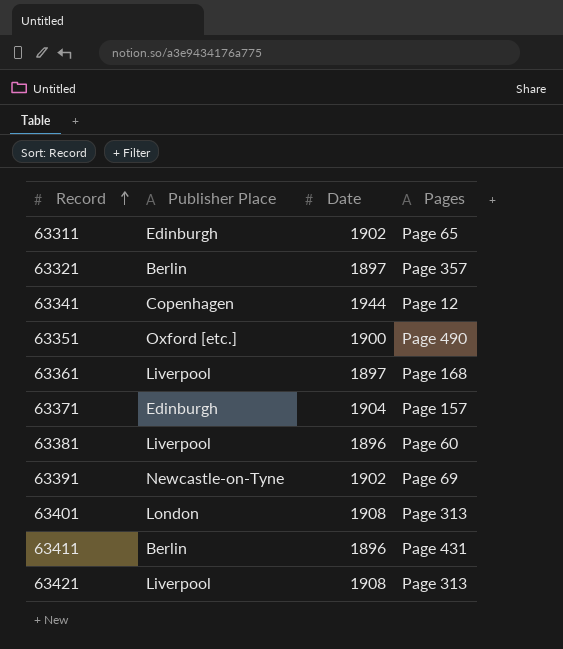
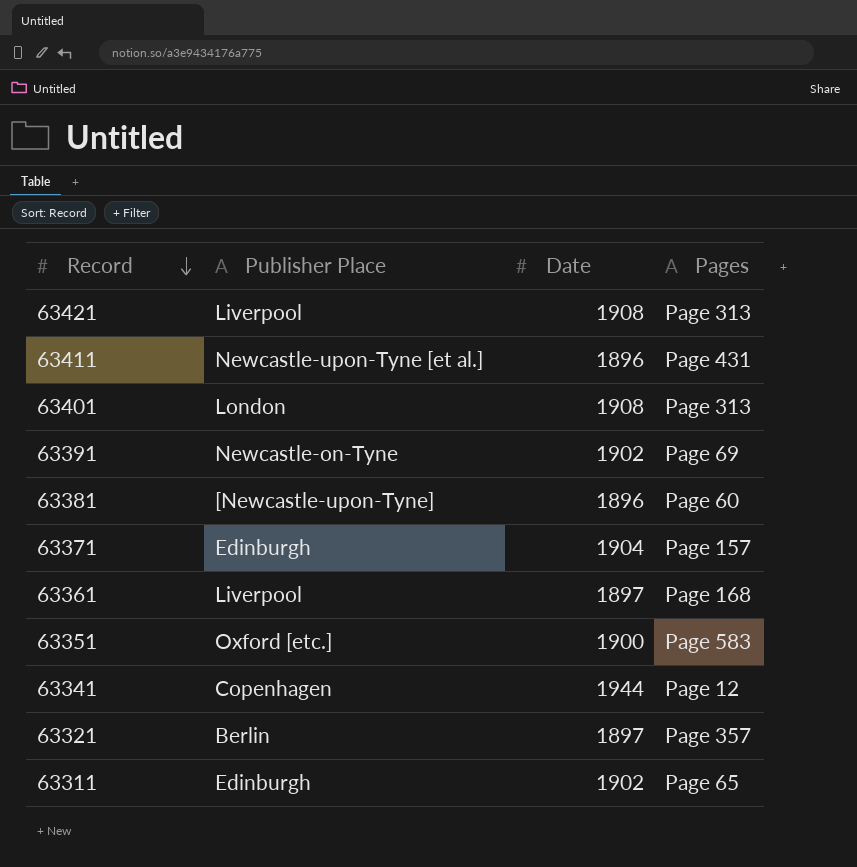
row order: Record ascending -> Record descending
63411 | Publisher Place: Berlin -> Newcastle-upon-Tyne [et al.]
63381 | Publisher Place: Liverpool -> [Newcastle-upon-Tyne]
63351 | Pages: Page 490 -> Page 583

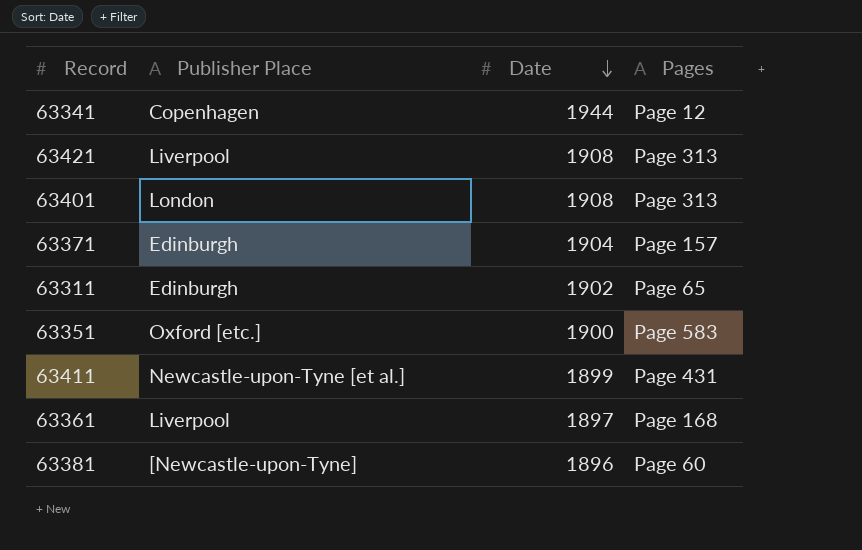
row order: Record descending -> Date descending
row 63391: Newcastle-on-Tyne | 1902 | Page 69 -> none
row 63321: Berlin | 1897 | Page 357 -> none
63411 | Date: 1896 -> 1899

